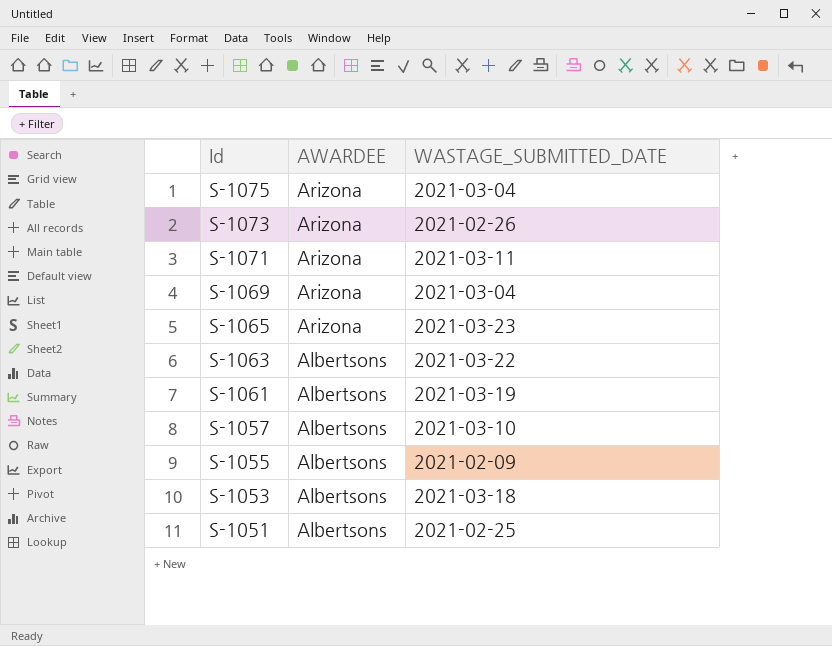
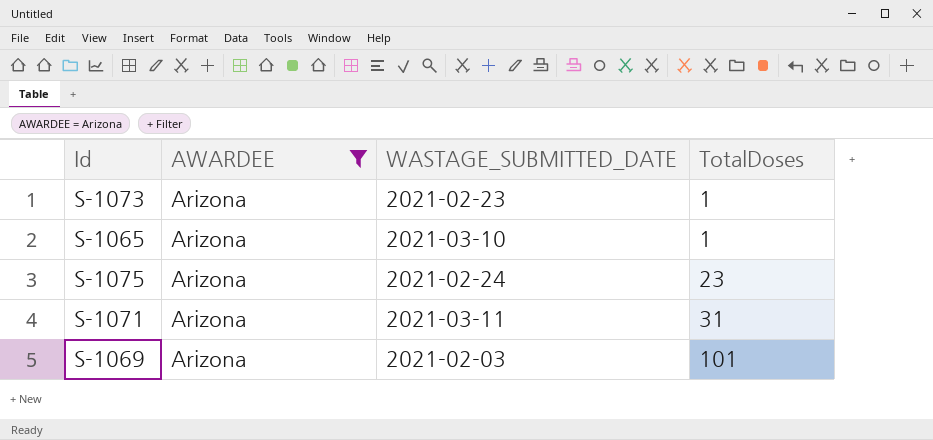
filter: none -> AWARDEE = Arizona
row order: Id descending -> TotalDoses ascending
column TotalDoses | position: none -> 4
S-1073 | WASTAGE_SUBMITTED_DATE: 2021-02-26 -> 2021-02-23
S-1065 | WASTAGE_SUBMITTED_DATE: 2021-03-23 -> 2021-03-10
S-1075 | WASTAGE_SUBMITTED_DATE: 2021-03-04 -> 2021-02-24
S-1069 | WASTAGE_SUBMITTED_DATE: 2021-03-04 -> 2021-02-03

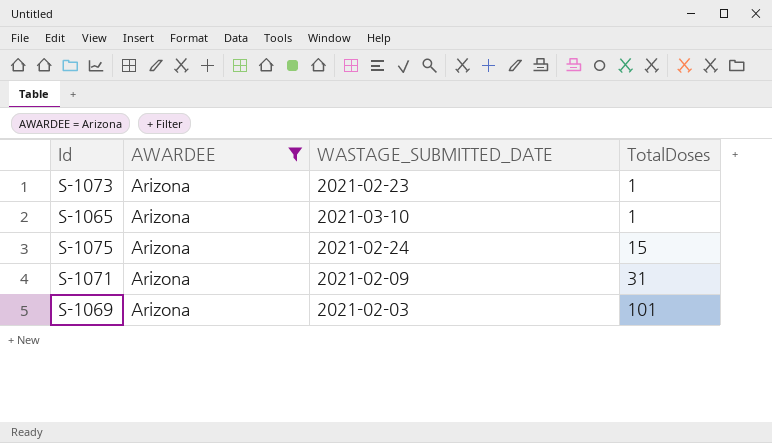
S-1075 | TotalDoses: 23 -> 15
S-1071 | WASTAGE_SUBMITTED_DATE: 2021-03-11 -> 2021-02-09

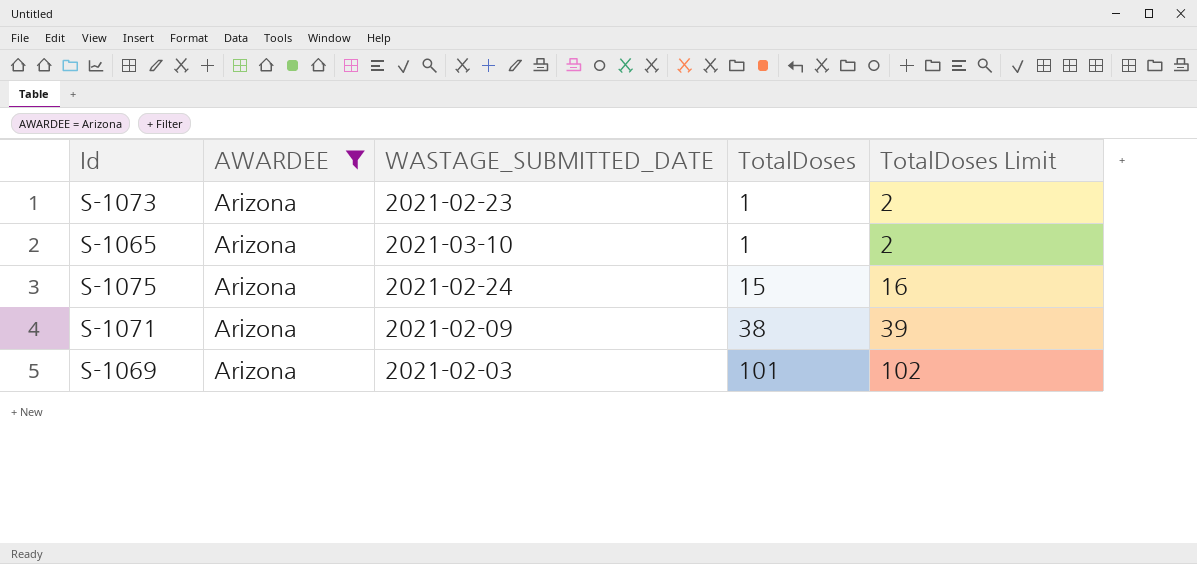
column TotalDoses Limit | formula: none -> [TotalDoses] + 1
S-1071 | TotalDoses: 31 -> 38

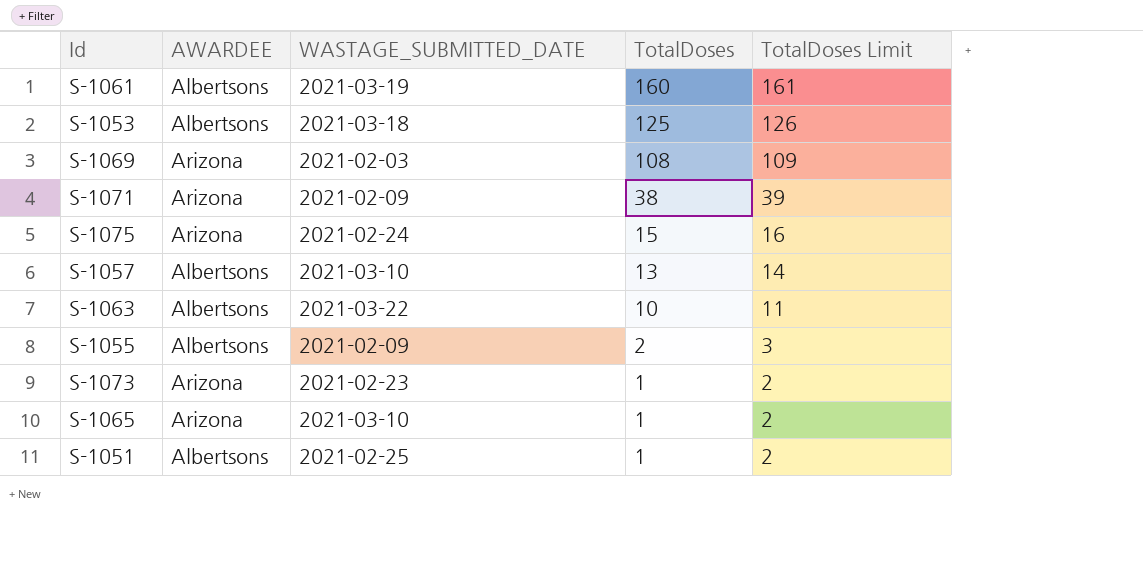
filter: AWARDEE = Arizona -> none
row order: TotalDoses ascending -> TotalDoses descending
S-1069 | TotalDoses: 101 -> 108
S-1069 | TotalDoses Limit: 102 -> 109

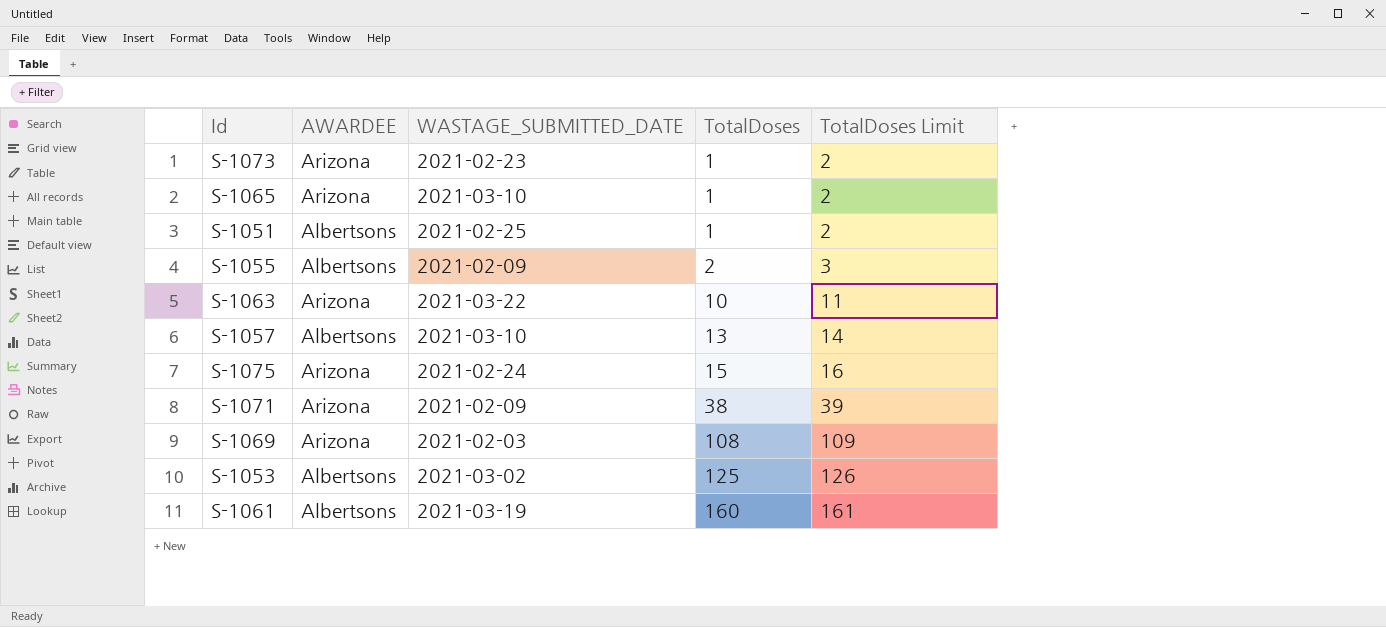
row order: TotalDoses descending -> TotalDoses ascending
S-1063 | AWARDEE: Albertsons -> Arizona
S-1053 | WASTAGE_SUBMITTED_DATE: 2021-03-18 -> 2021-03-02

